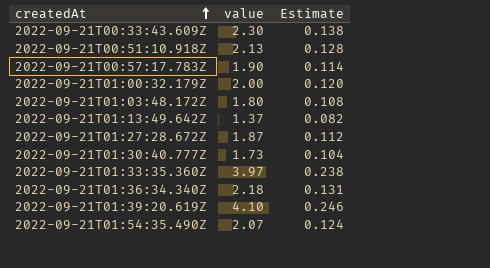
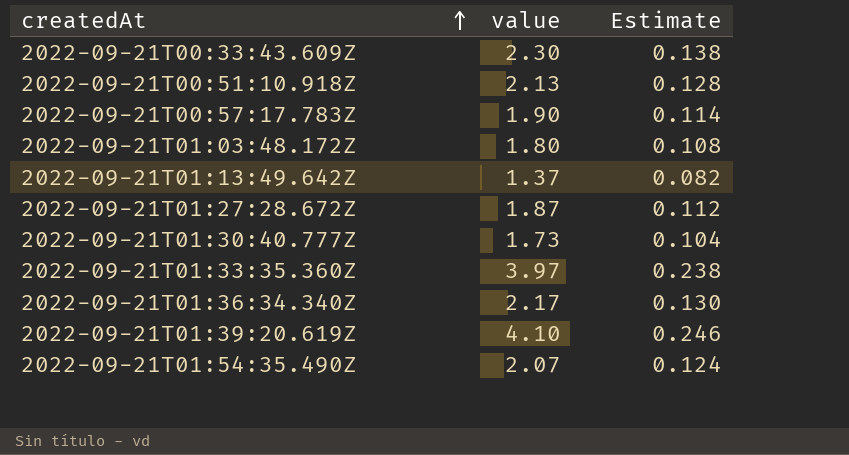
row 2022-09-21T01:00:32.179Z: 2.00 | 0.120 -> none
2022-09-21T01:36:34.340Z | value: 2.18 -> 2.17
2022-09-21T01:36:34.340Z | Estimate: 0.131 -> 0.130

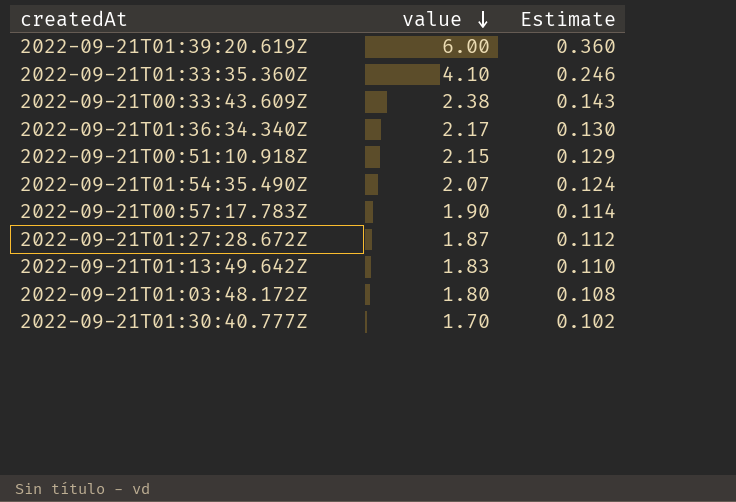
row order: createdAt ascending -> value descending
2022-09-21T01:39:20.619Z | value: 4.10 -> 6.00
2022-09-21T01:39:20.619Z | Estimate: 0.246 -> 0.360
2022-09-21T01:33:35.360Z | value: 3.97 -> 4.10
2022-09-21T01:33:35.360Z | Estimate: 0.238 -> 0.246
2022-09-21T00:33:43.609Z | value: 2.30 -> 2.38
2022-09-21T00:33:43.609Z | Estimate: 0.138 -> 0.143
2022-09-21T00:51:10.918Z | value: 2.13 -> 2.15
2022-09-21T00:51:10.918Z | Estimate: 0.128 -> 0.129
2022-09-21T01:13:49.642Z | value: 1.37 -> 1.83
2022-09-21T01:13:49.642Z | Estimate: 0.082 -> 0.110
2022-09-21T01:30:40.777Z | value: 1.73 -> 1.70
2022-09-21T01:30:40.777Z | Estimate: 0.104 -> 0.102

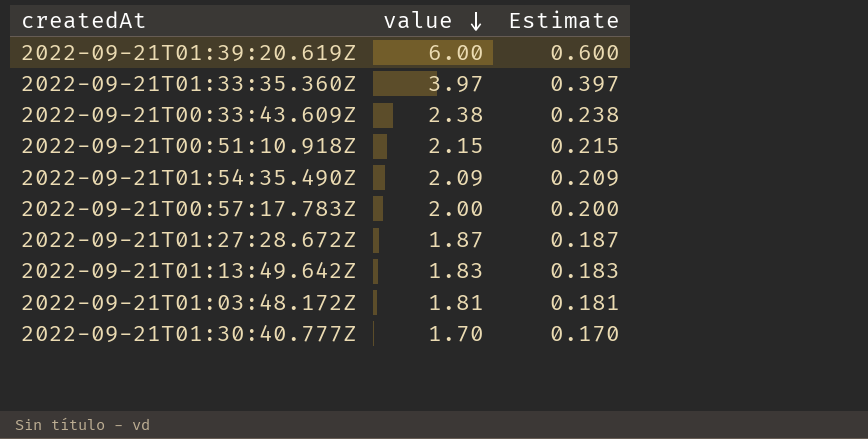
column Estimate | formula: [value] * 0.06 -> [value] * 0.1
row 2022-09-21T01:36:34.340Z: 2.17 | 0.130 -> none
2022-09-21T01:33:35.360Z | value: 4.10 -> 3.97
2022-09-21T01:54:35.490Z | value: 2.07 -> 2.09
2022-09-21T00:57:17.783Z | value: 1.90 -> 2.00
2022-09-21T01:03:48.172Z | value: 1.80 -> 1.81

